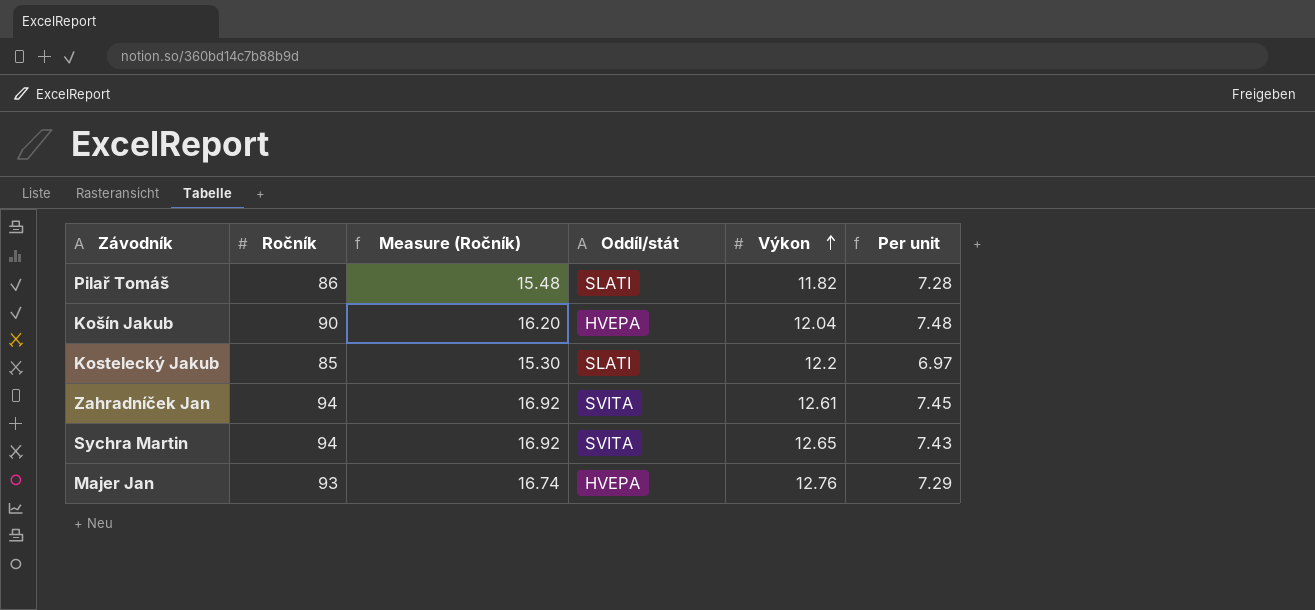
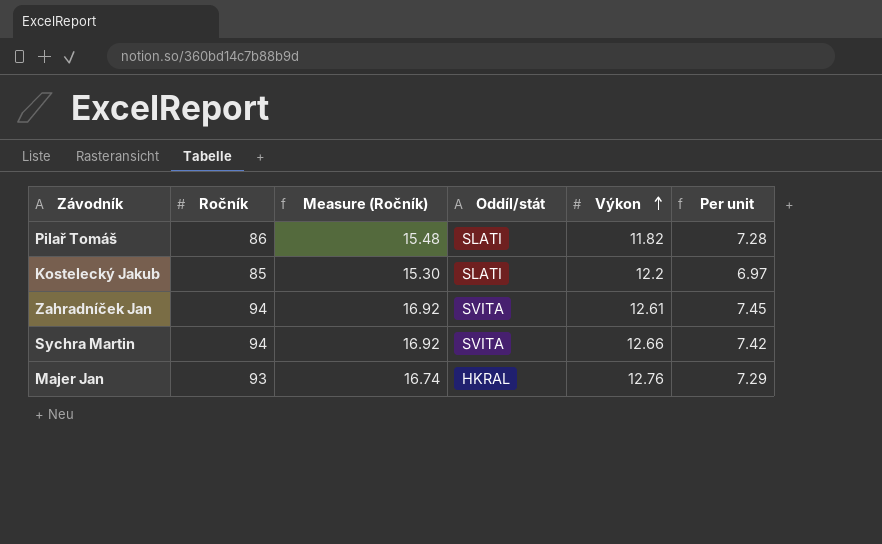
row Košín Jakub: 90 | 16.20 | HVEPA | 12.04 | 7.48 -> none
Sychra Martin | Výkon: 12.65 -> 12.66
Sychra Martin | Per unit: 7.43 -> 7.42
Majer Jan | Oddíl/stát: HVEPA -> HKRAL

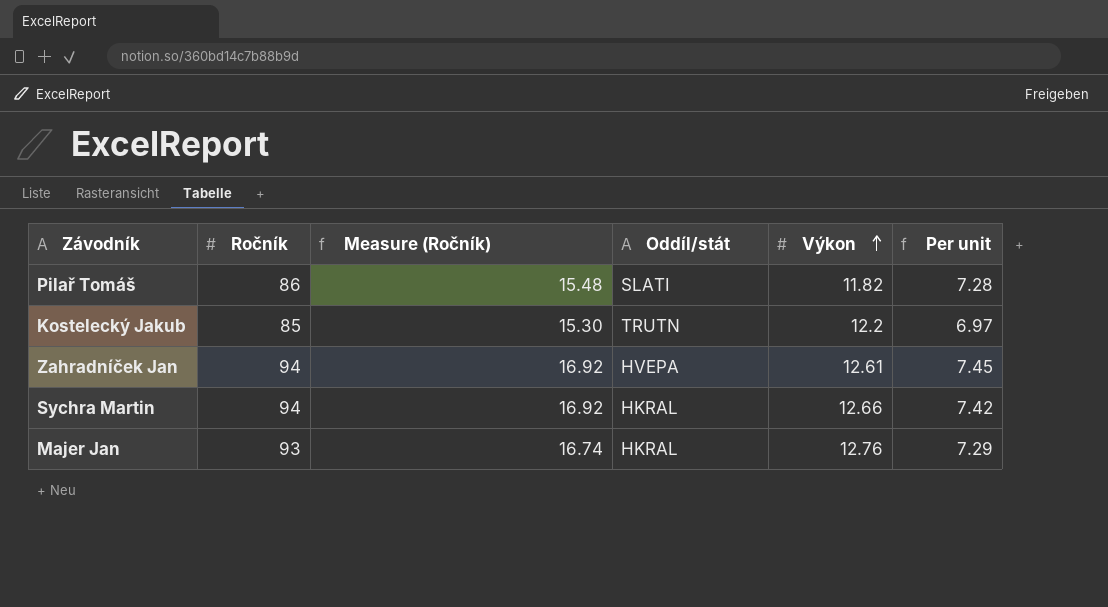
Kostelecký Jakub | Oddíl/stát: SLATI -> TRUTN
Zahradníček Jan | Oddíl/stát: SVITA -> HVEPA
Sychra Martin | Oddíl/stát: SVITA -> HKRAL

